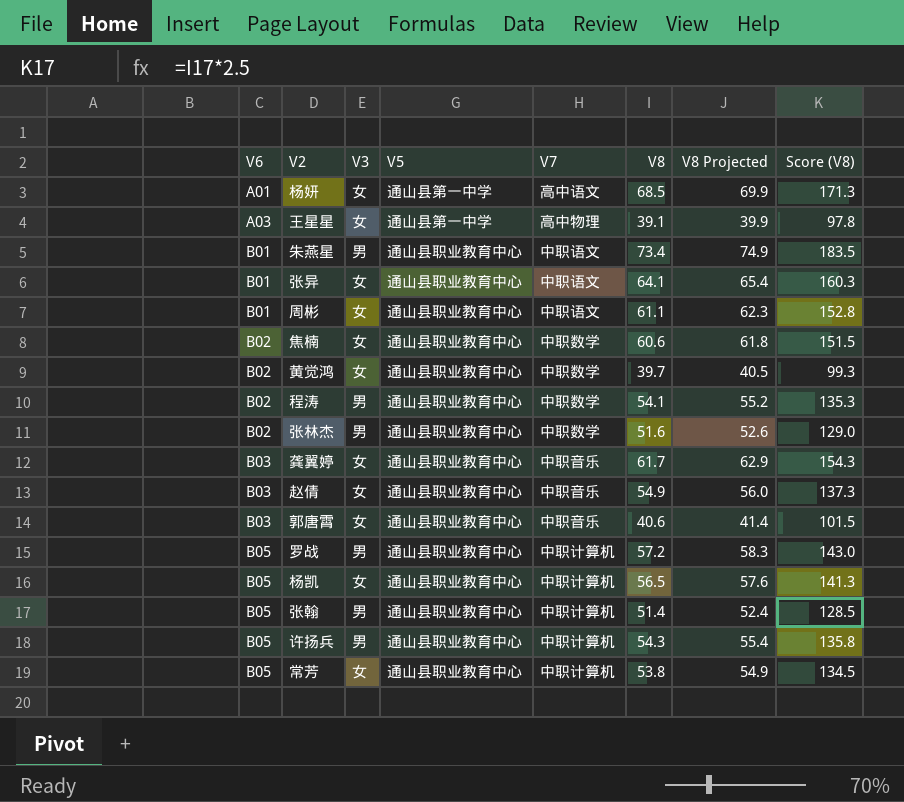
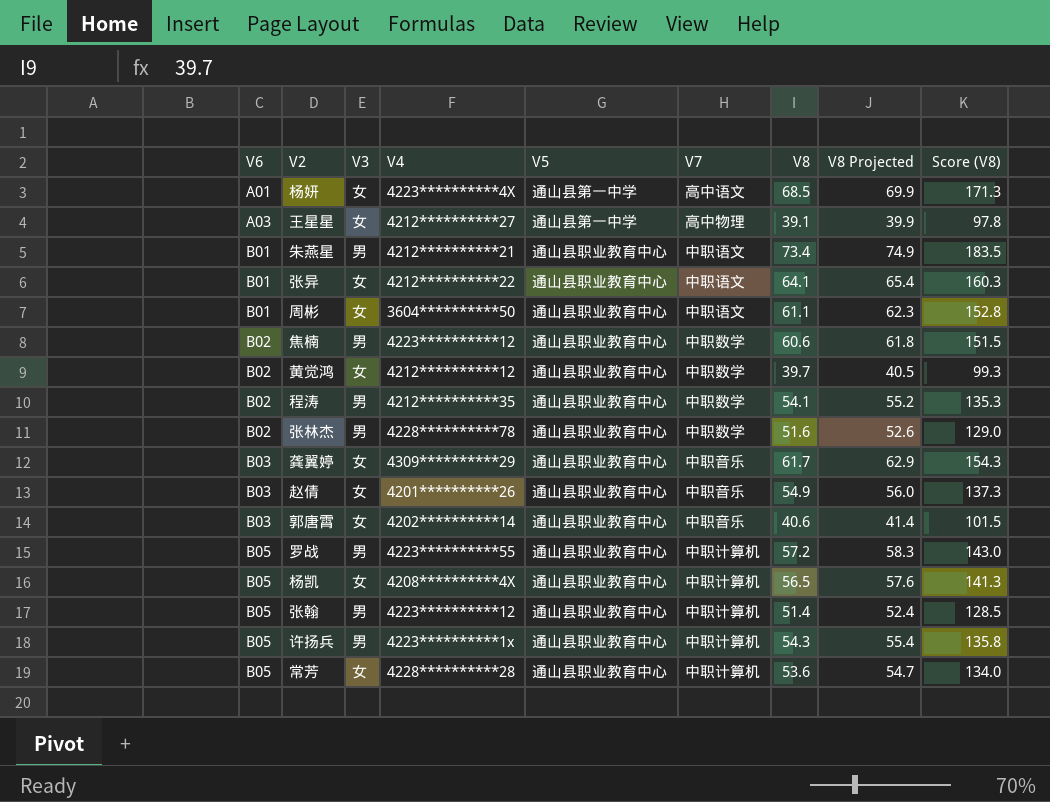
column V4 | position: none -> 4
焦楠 | V3: 女 -> 男
常芳 | V8: 53.8 -> 53.6
常芳 | V8 Projected: 54.9 -> 54.7
常芳 | Score (V8): 134.5 -> 134.0

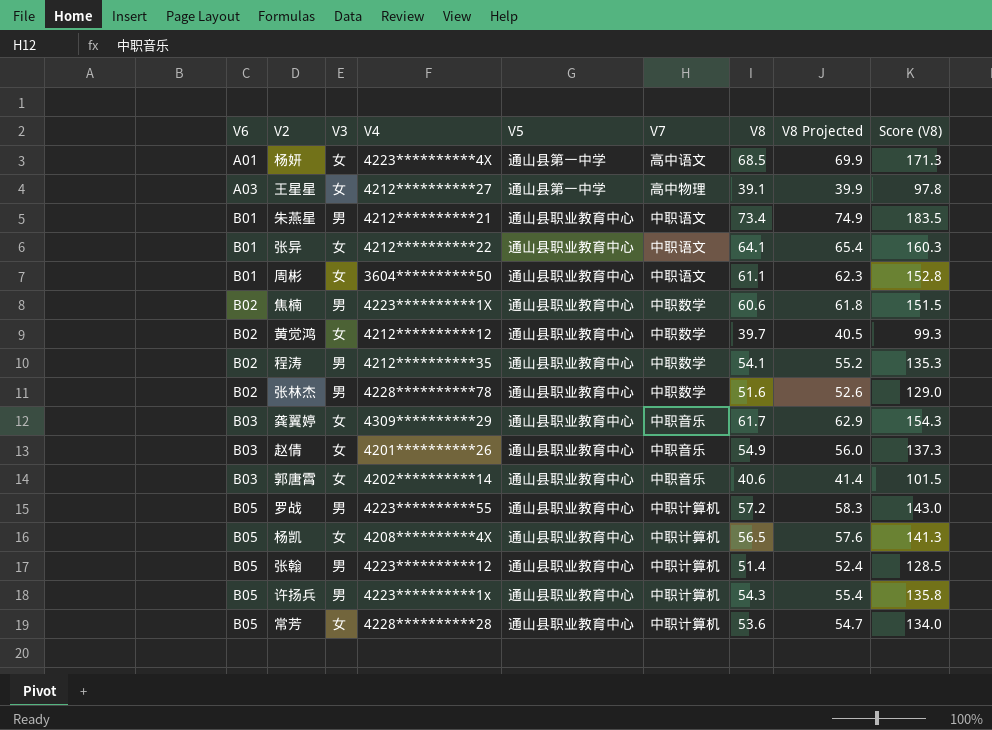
焦楠 | V4: 4223**********12 -> 4223**********1X

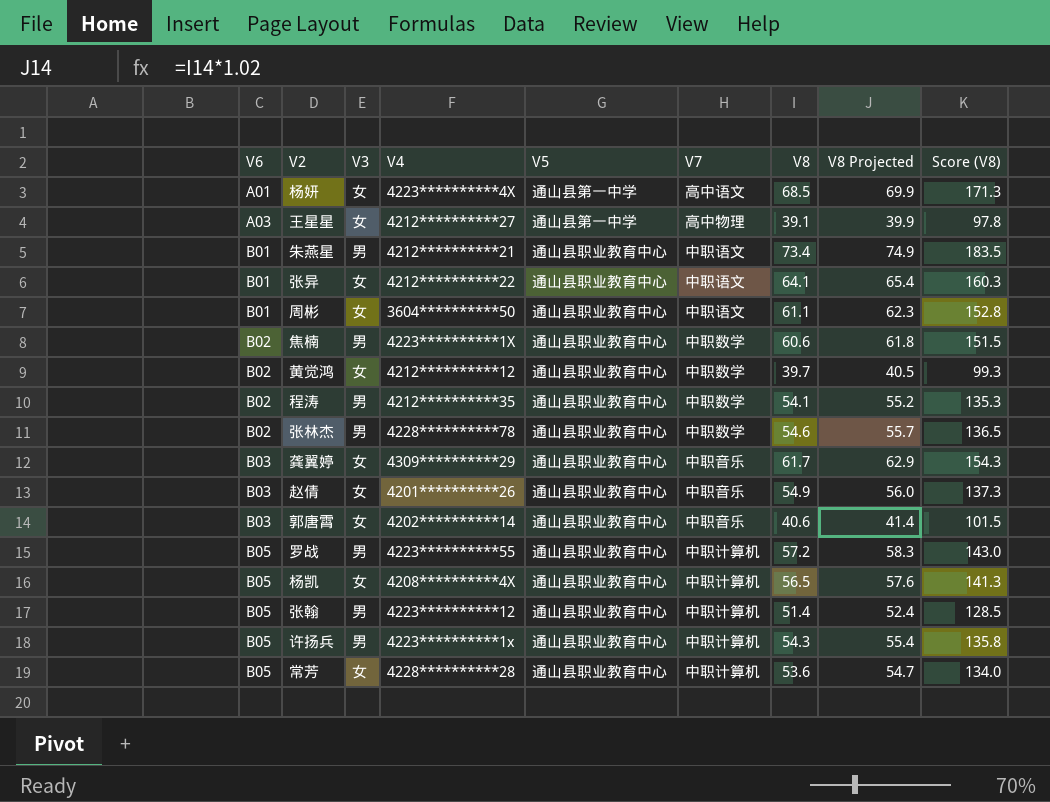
张林杰 | V8: 51.6 -> 54.6
张林杰 | V8 Projected: 52.6 -> 55.7
张林杰 | Score (V8): 129.0 -> 136.5

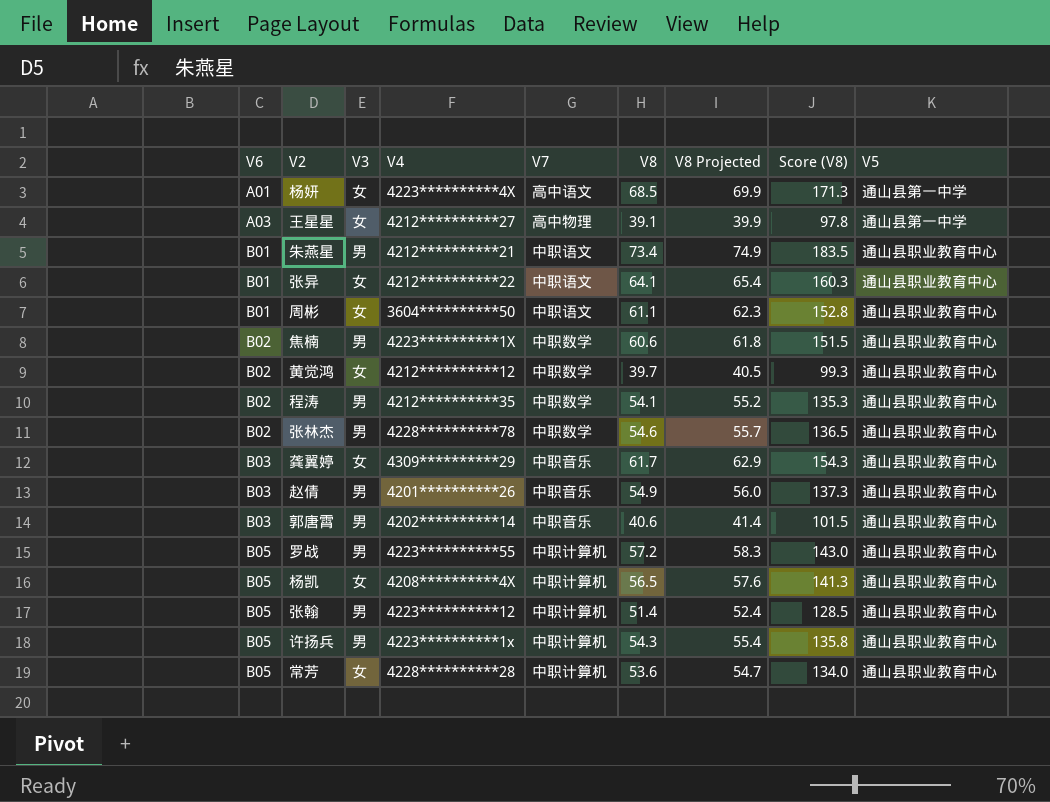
column V5 | position: 5 -> 9
赵倩 | V3: 女 -> 男
郭唐霄 | V3: 女 -> 男

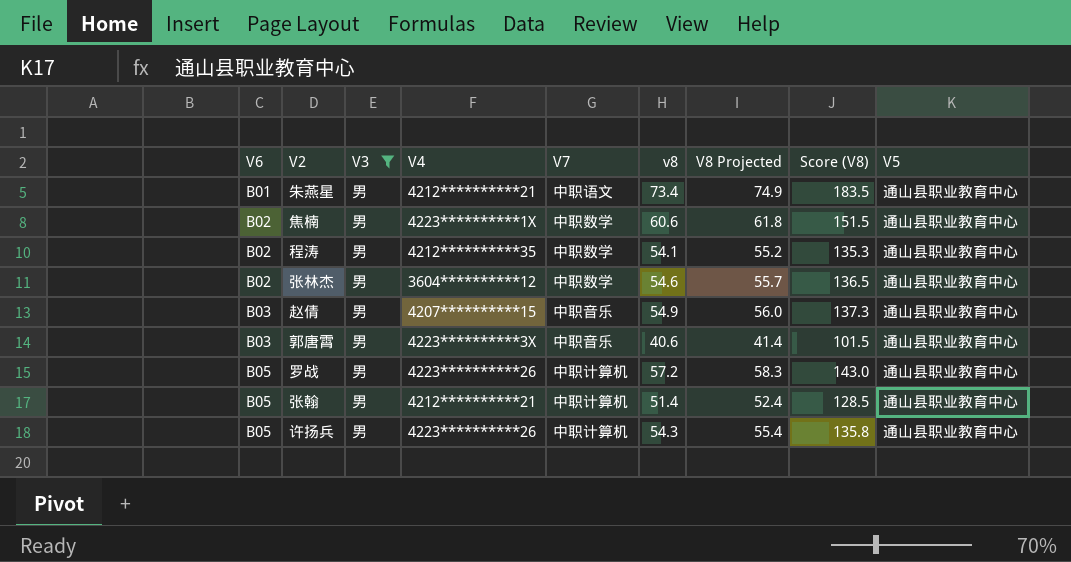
filter: none -> V3 = 男
column name: V8 -> v8
张林杰 | V4: 4228**********78 -> 3604**********12
赵倩 | V4: 4201**********26 -> 4207**********15
郭唐霄 | V4: 4202**********14 -> 4223**********3X
罗战 | V4: 4223**********55 -> 4223**********26
张翰 | V4: 4223**********12 -> 4212**********21
许扬兵 | V4: 4223**********1x -> 4223**********26

